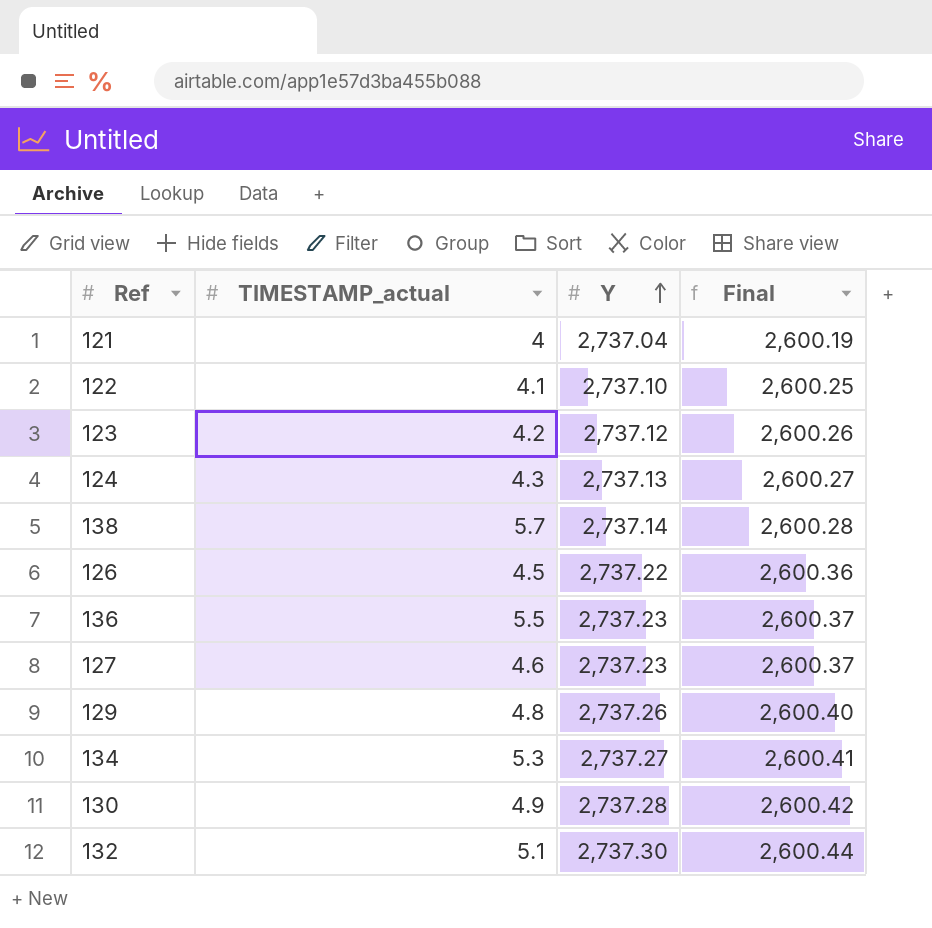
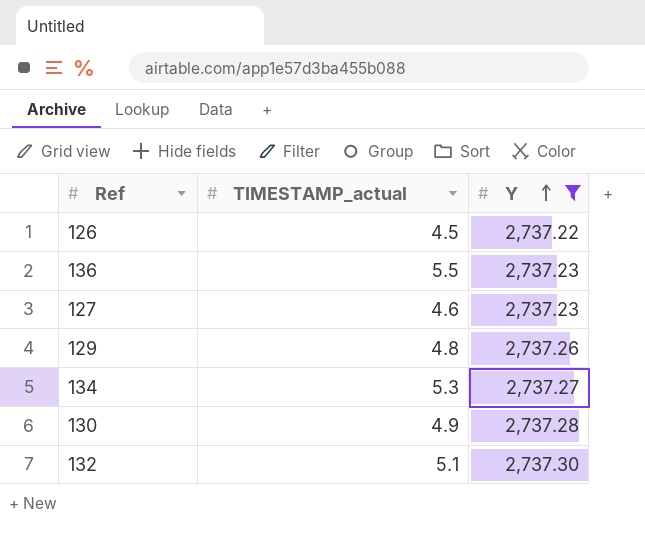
filter: none -> Y >= 2,737.22
column Final | formula: [Y] * 0.95 -> none

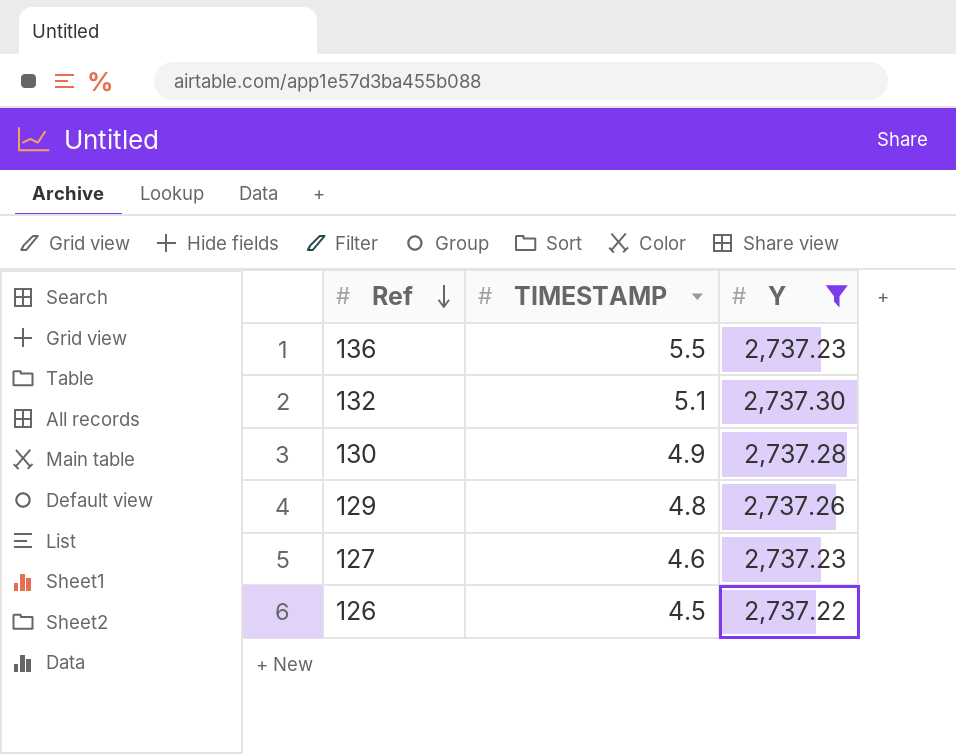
row order: Y ascending -> Ref descending
column name: TIMESTAMP_actual -> TIMESTAMP
row 134: 5.3 | 2,737.27 -> none

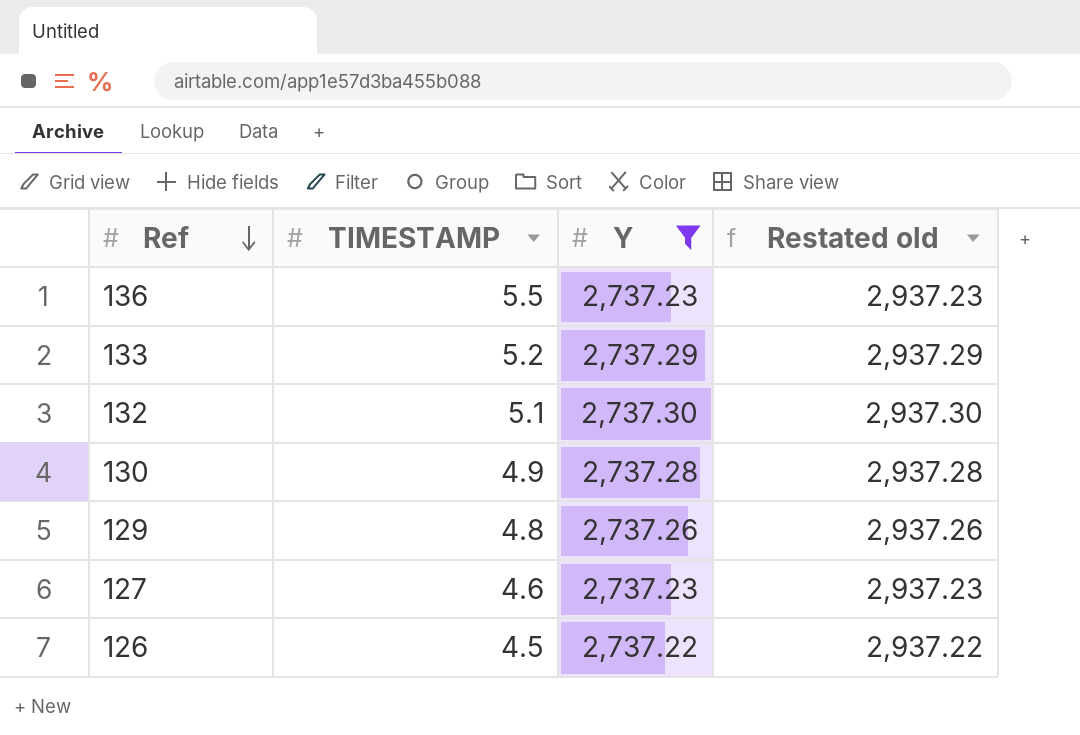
column Restated old | formula: none -> [Y] + 200
row 133: none -> 5.2 | 2,737.29 | 2,937.29

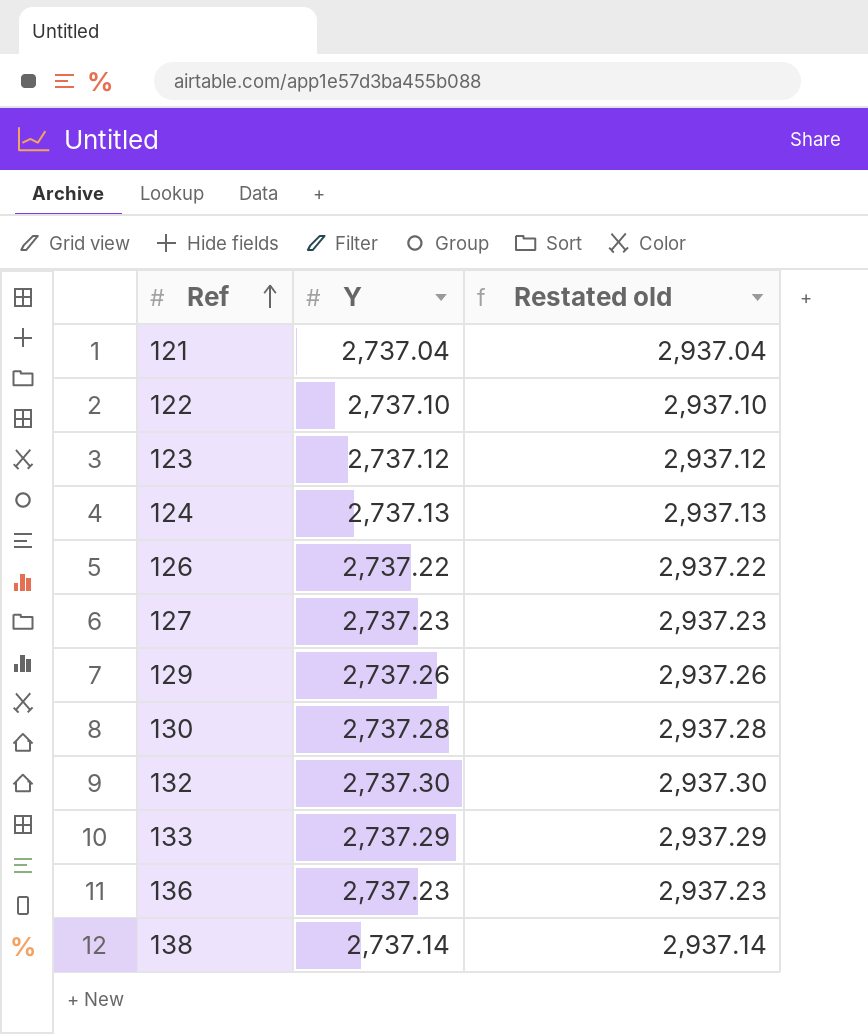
filter: Y >= 2,737.22 -> none
row order: Ref descending -> Ref ascending
column TIMESTAMP | position: 2 -> none

